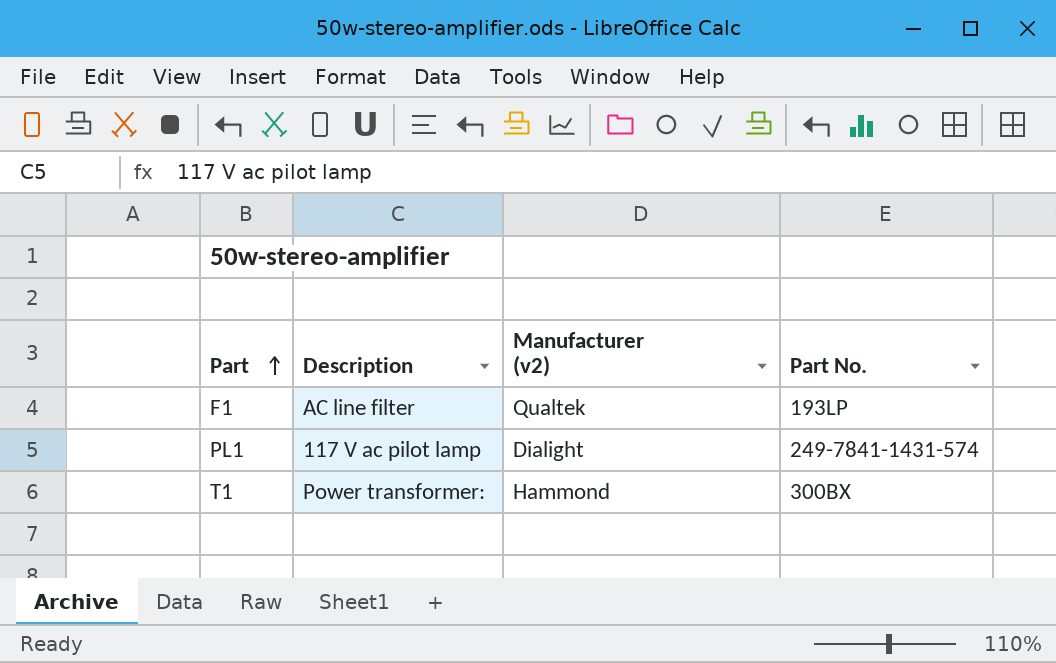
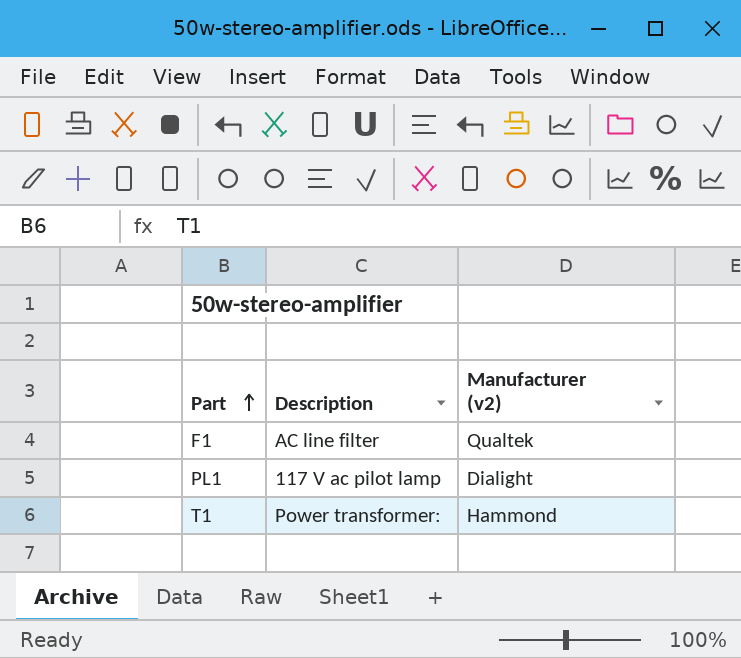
column Part No. | position: 4 -> none

